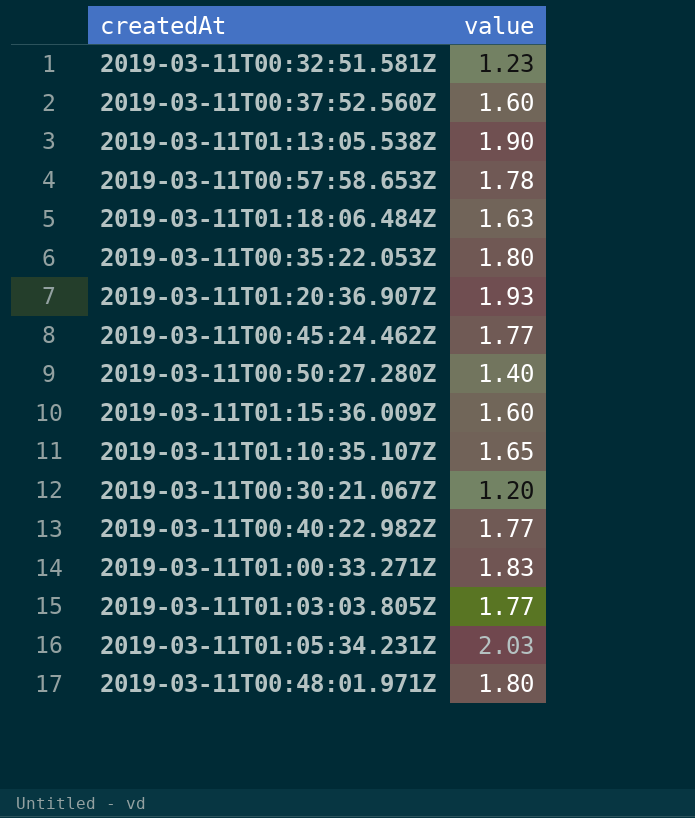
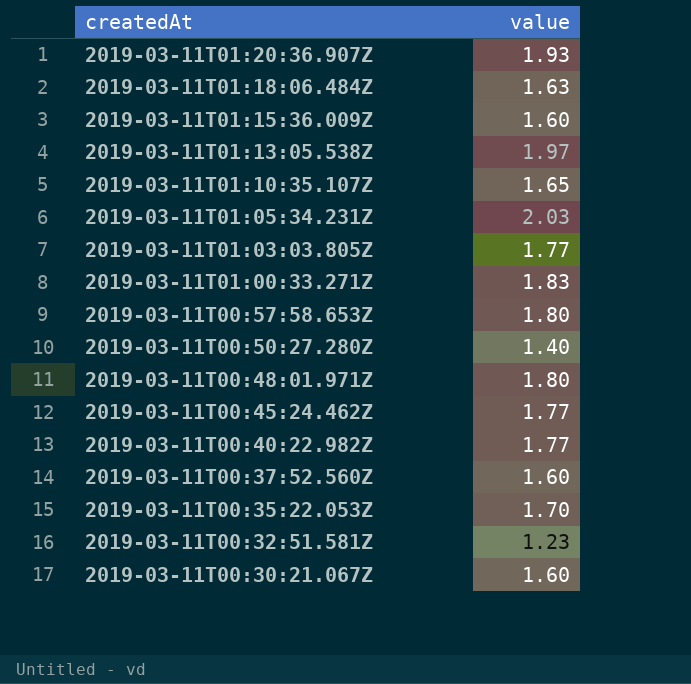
row order: none -> createdAt descending
2019-03-11T01:13:05.538Z | value: 1.90 -> 1.97
2019-03-11T00:57:58.653Z | value: 1.78 -> 1.80
2019-03-11T00:35:22.053Z | value: 1.80 -> 1.70
2019-03-11T00:30:21.067Z | value: 1.20 -> 1.60

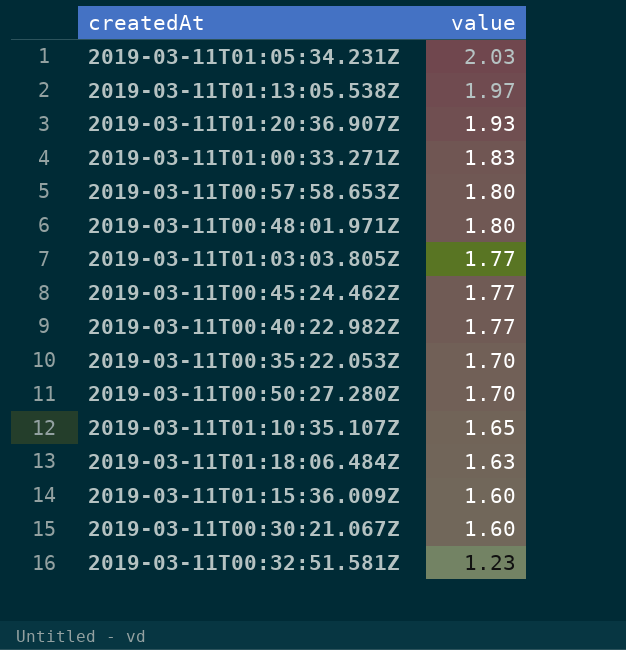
row order: createdAt descending -> value descending
row 2019-03-11T00:37:52.560Z: 1.60 -> none
2019-03-11T00:50:27.280Z | value: 1.40 -> 1.70

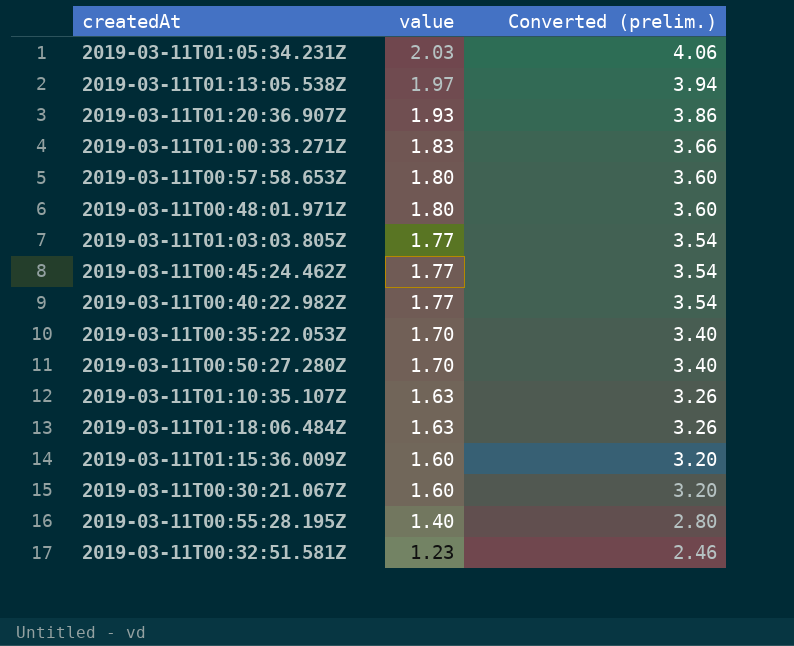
column Converted (prelim.) | formula: none -> [value] * 2
2019-03-11T01:10:35.107Z | value: 1.65 -> 1.63
row 2019-03-11T00:55:28.195Z: none -> 1.40 | 2.80

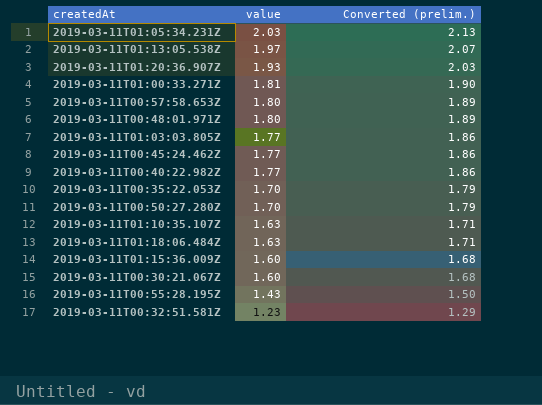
column Converted (prelim.) | formula: [value] * 2 -> [value] * 1.05
2019-03-11T01:00:33.271Z | value: 1.83 -> 1.81
2019-03-11T00:55:28.195Z | value: 1.40 -> 1.43

